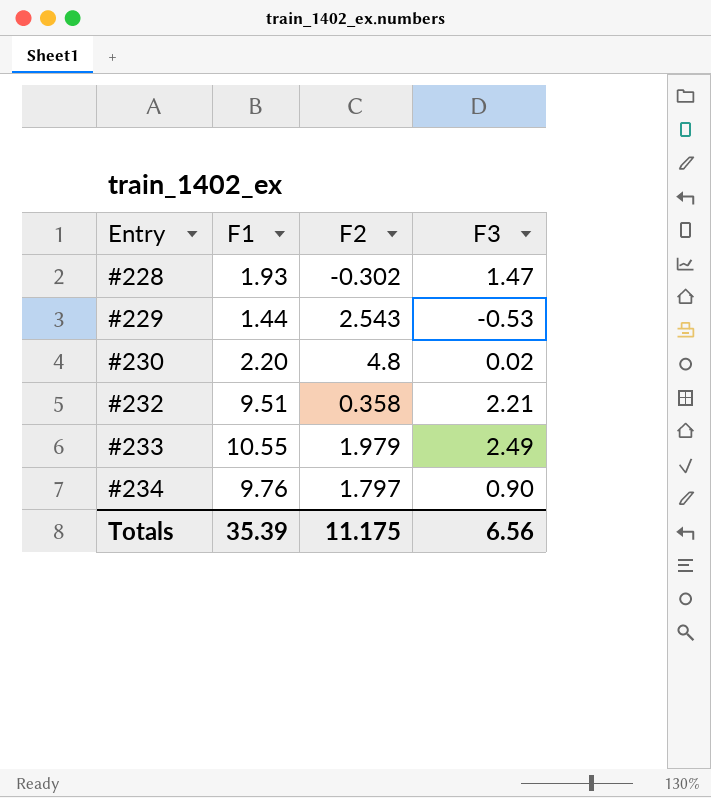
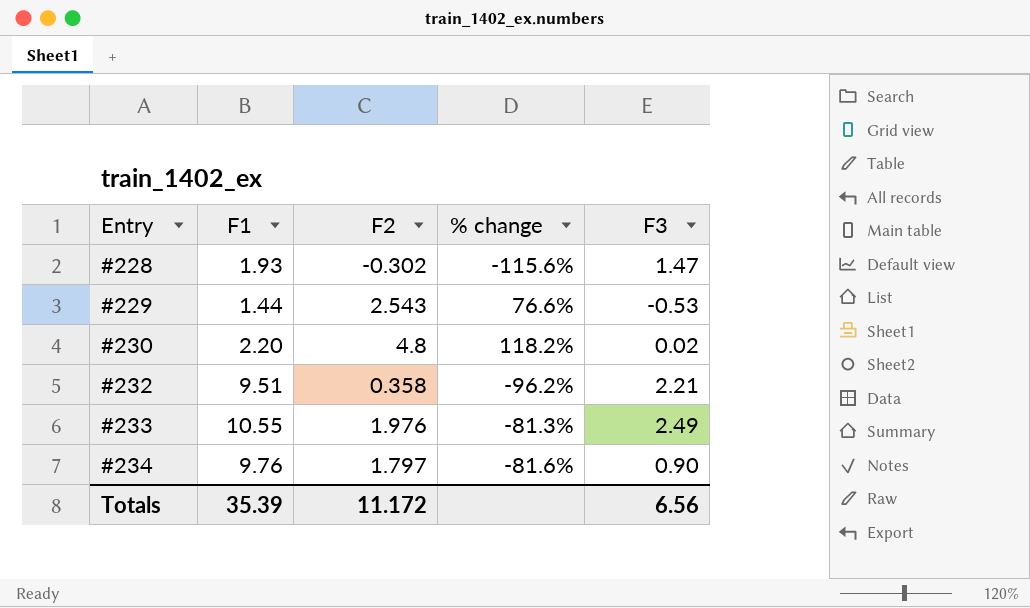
column % change | formula: none -> ([F2] - [F1]) / [F1]
#233 | F2: 1.979 -> 1.976
Totals | F2: 11.175 -> 11.172

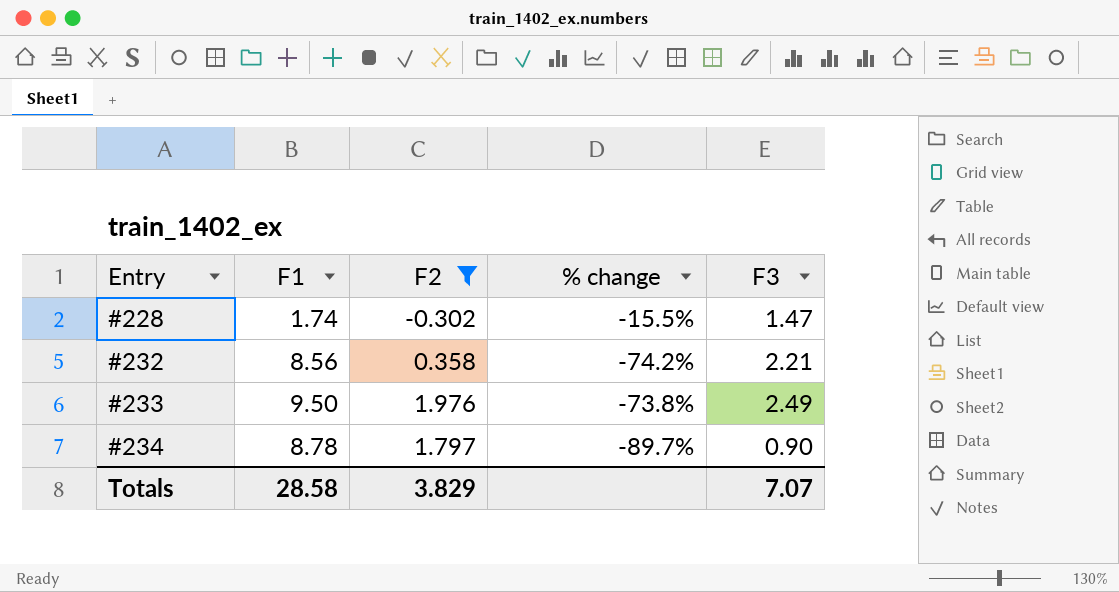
filter: none -> F2 <= 1.976
column % change | formula: ([F2] - [F1]) / [F1] -> ([F3] - [F1]) / [F1]
#228 | F1: 1.93 -> 1.74
#232 | F1: 9.51 -> 8.56
#233 | F1: 10.55 -> 9.50
#234 | F1: 9.76 -> 8.78
Totals | F1: 35.39 -> 28.58
Totals | F2: 11.172 -> 3.829
Totals | F3: 6.56 -> 7.07

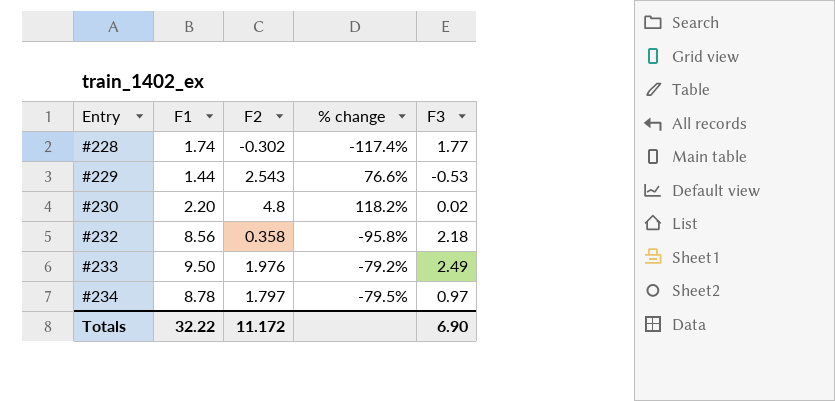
filter: F2 <= 1.976 -> none
column % change | formula: ([F3] - [F1]) / [F1] -> ([F2] - [F1]) / [F1]
#228 | F3: 1.47 -> 1.77
#232 | F3: 2.21 -> 2.18
#234 | F3: 0.90 -> 0.97
Totals | F1: 28.58 -> 32.22
Totals | F2: 3.829 -> 11.172
Totals | F3: 7.07 -> 6.90

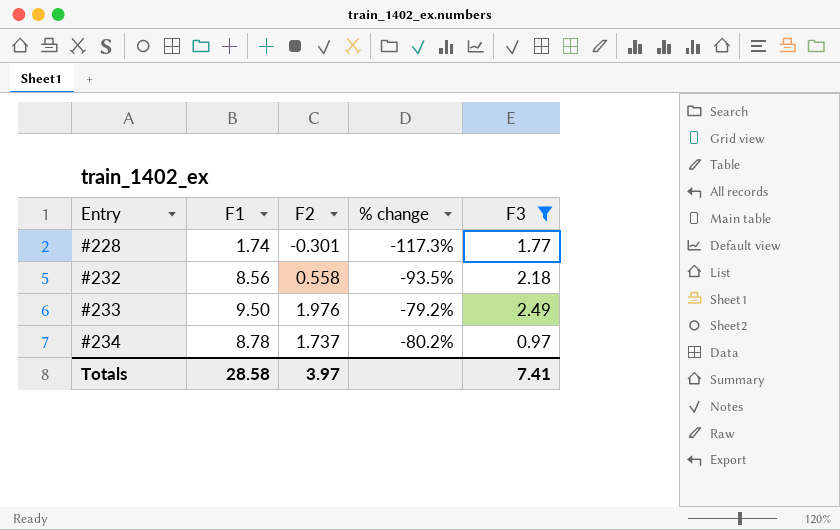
filter: none -> F3 >= 0.97
#228 | F2: -0.302 -> -0.301
#228 | % change: -117.4% -> -117.3%
#232 | F2: 0.358 -> 0.558
#232 | % change: -95.8% -> -93.5%
#234 | F2: 1.797 -> 1.737
#234 | % change: -79.5% -> -80.2%
Totals | F1: 32.22 -> 28.58
Totals | F2: 11.172 -> 3.97
Totals | F3: 6.90 -> 7.41

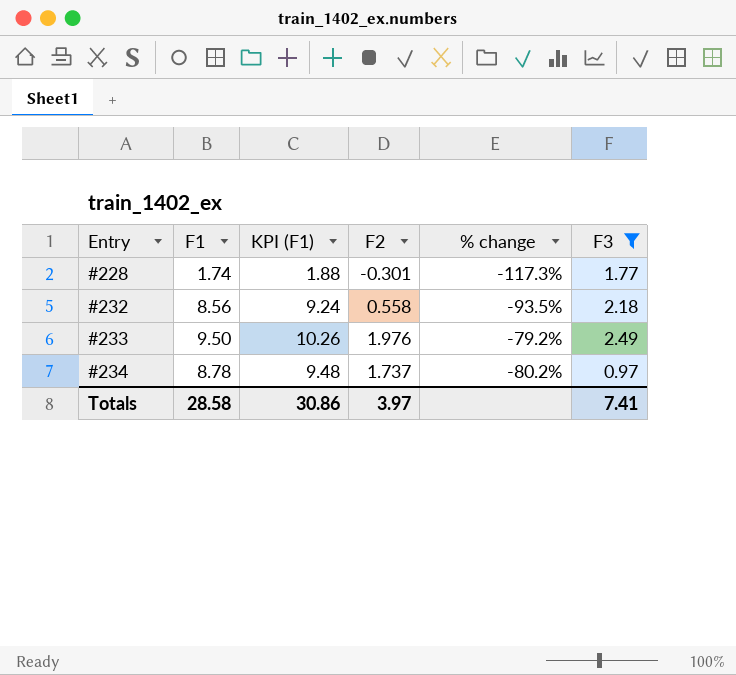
column KPI (F1) | formula: none -> [F1] * 1.08

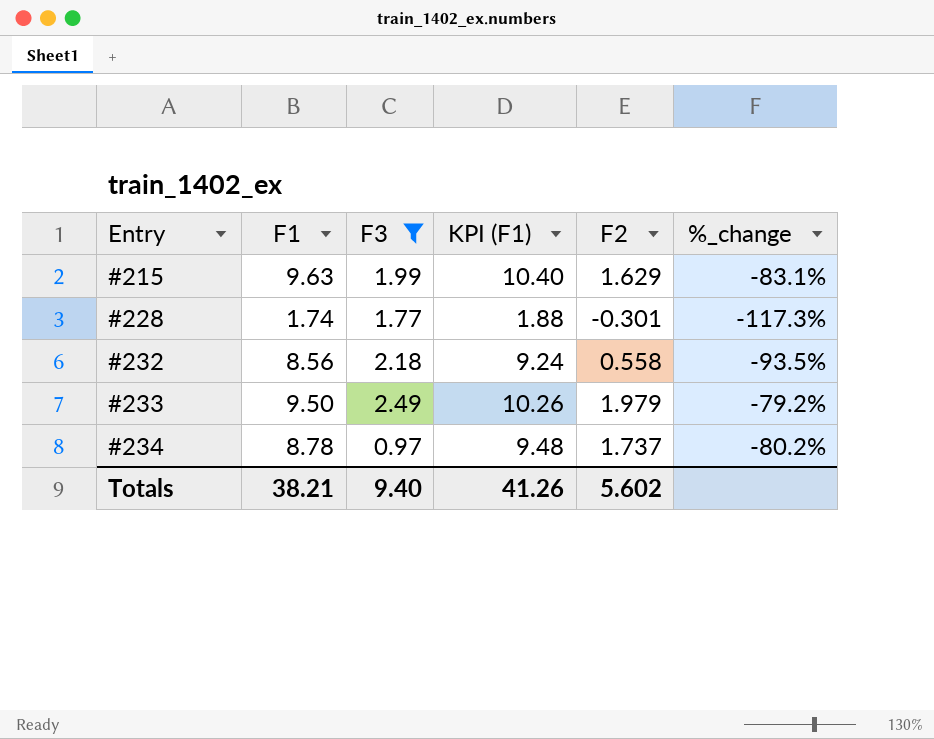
column F3 | position: 6 -> 3
column name: % change -> %_change
row #215: none -> 9.63 | 1.99 | 10.40 | 1.629 | -83.1%
#233 | F2: 1.976 -> 1.979
Totals | F1: 28.58 -> 38.21
Totals | F3: 7.41 -> 9.40
Totals | KPI (F1): 30.86 -> 41.26
Totals | F2: 3.97 -> 5.602

